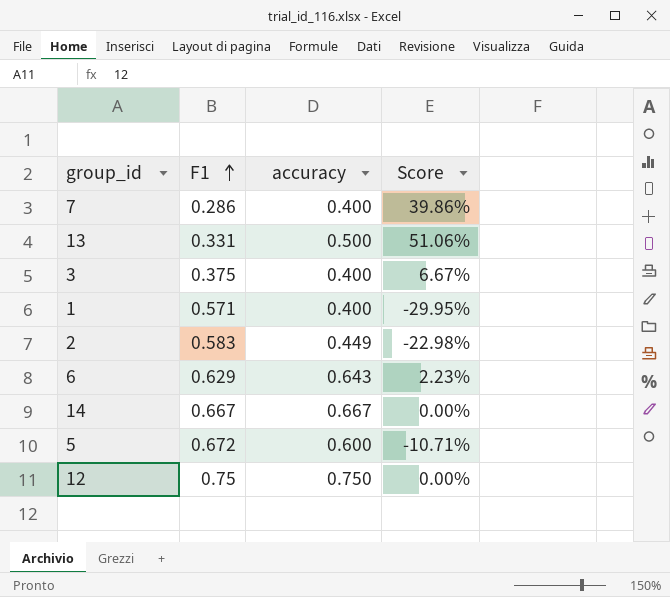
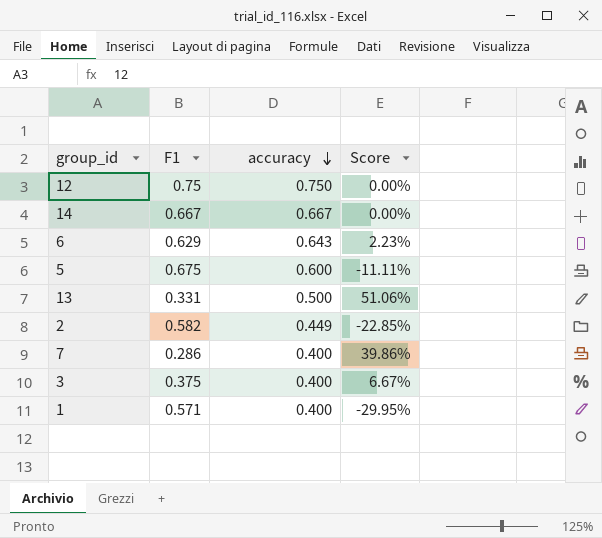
row order: F1 ascending -> accuracy descending
5 | F1: 0.672 -> 0.675
5 | Score: -10.71% -> -11.11%
2 | F1: 0.583 -> 0.582
2 | Score: -22.98% -> -22.85%

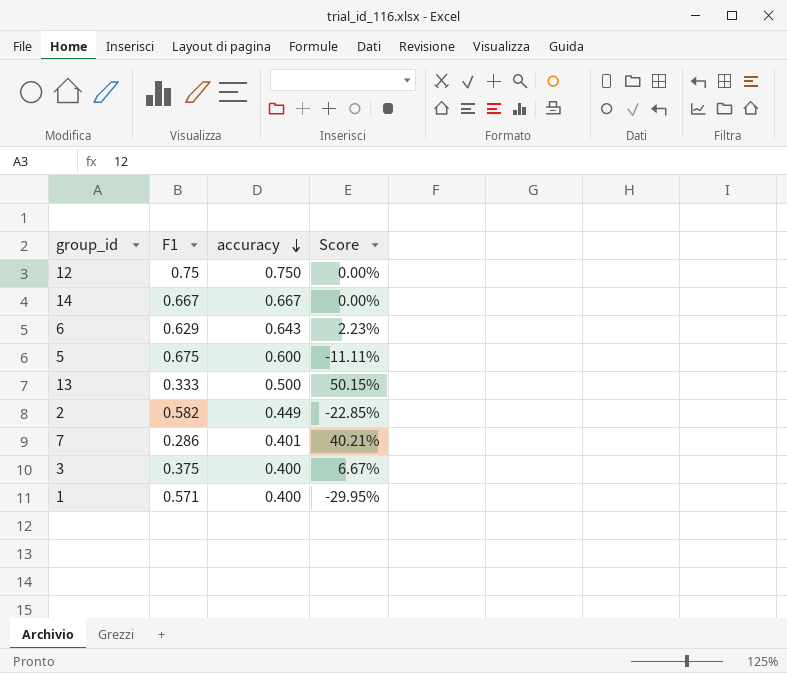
13 | F1: 0.331 -> 0.333
13 | Score: 51.06% -> 50.15%
7 | accuracy: 0.400 -> 0.401
7 | Score: 39.86% -> 40.21%

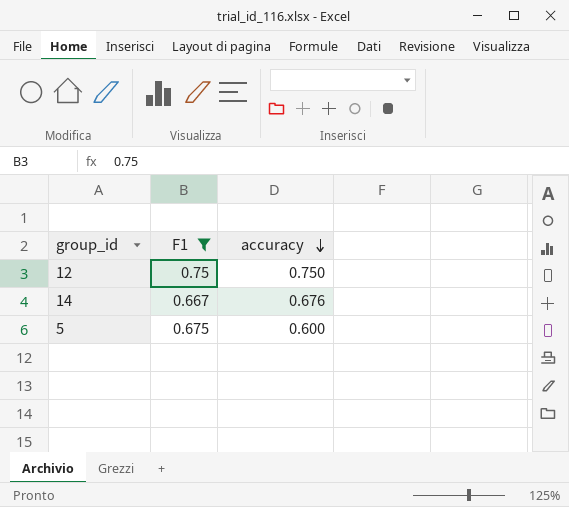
filter: none -> F1 >= 0.667
column Score | formula: ([accuracy] - [F1]) / [F1] -> none
14 | accuracy: 0.667 -> 0.676

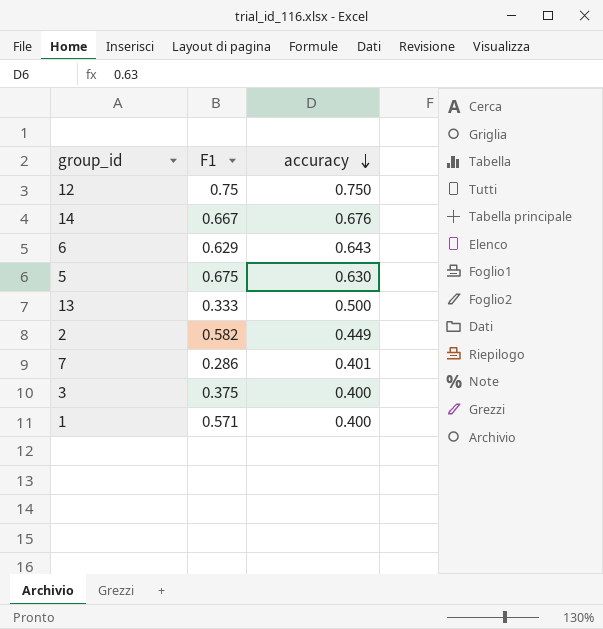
filter: F1 >= 0.667 -> none
5 | accuracy: 0.600 -> 0.630

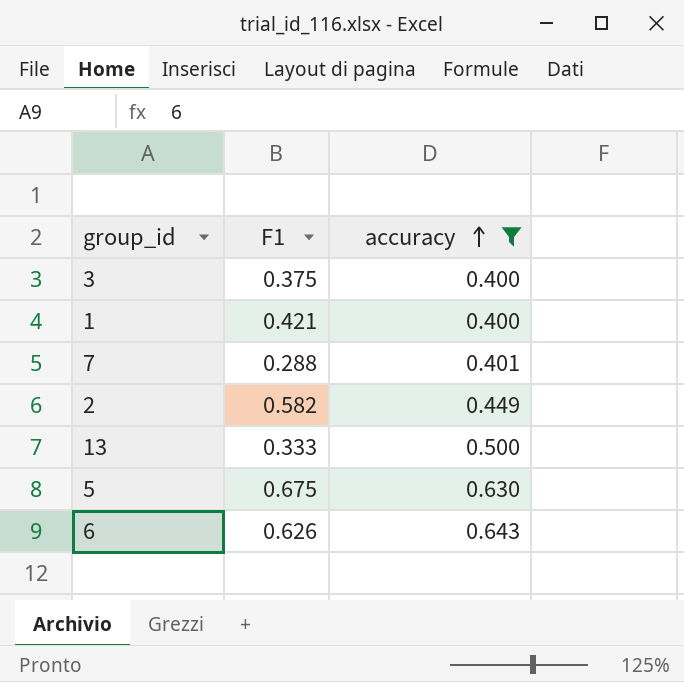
filter: none -> accuracy <= 0.643
row order: accuracy descending -> accuracy ascending
1 | F1: 0.571 -> 0.421
7 | F1: 0.286 -> 0.288
6 | F1: 0.629 -> 0.626

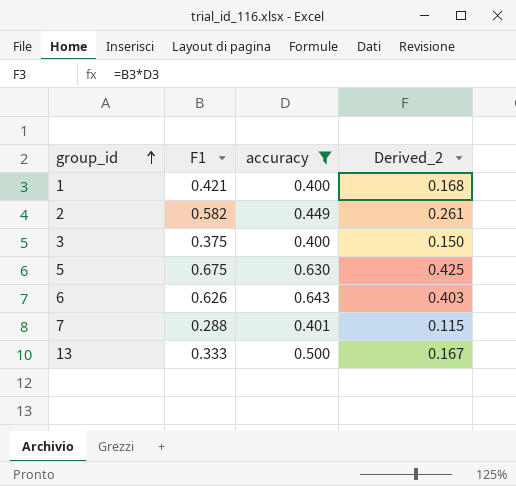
row order: accuracy ascending -> group_id ascending
column Derived_2 | formula: none -> [F1] * [accuracy]

